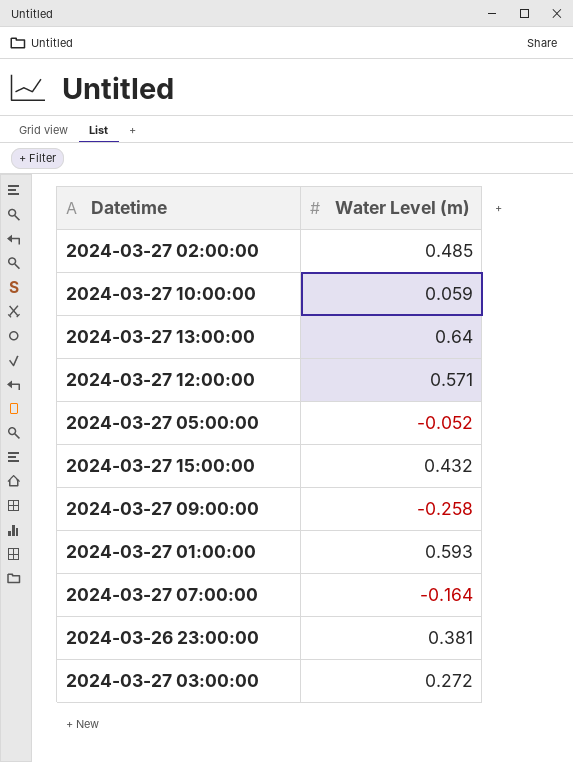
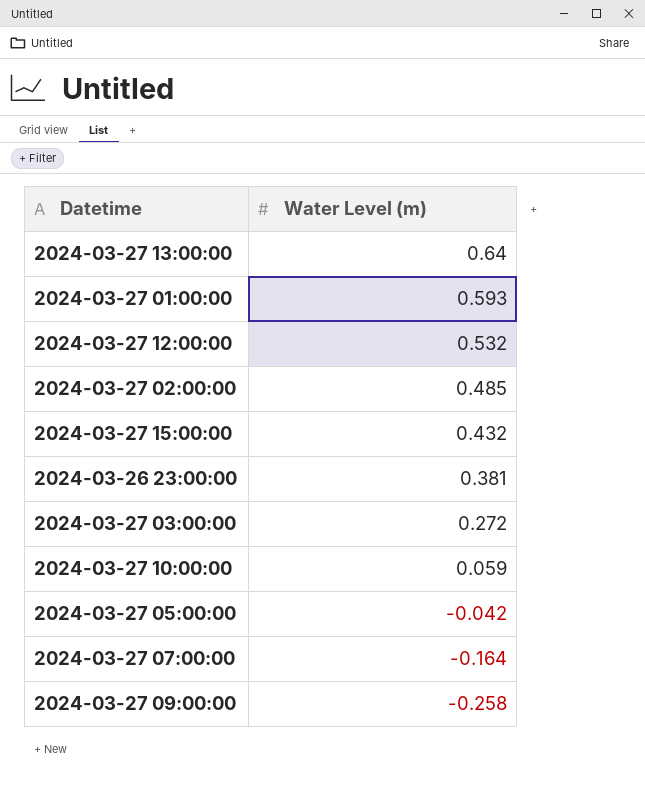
row order: none -> Water Level (m) descending
2024-03-27 12:00:00 | Water Level (m): 0.571 -> 0.532
2024-03-27 05:00:00 | Water Level (m): -0.052 -> -0.042

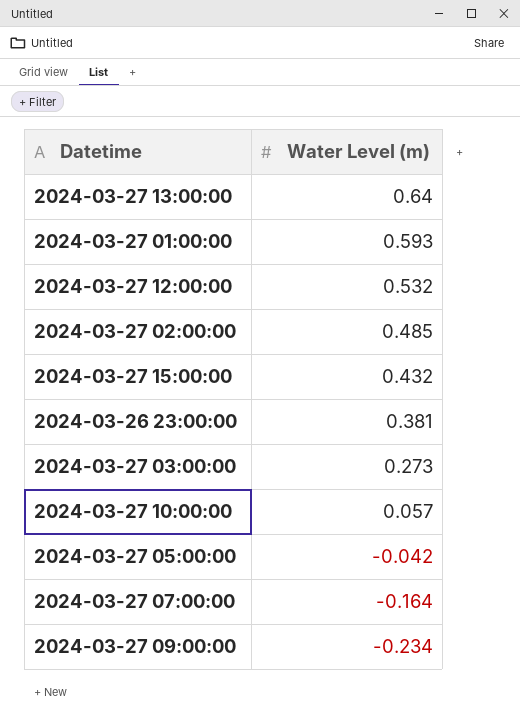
2024-03-27 03:00:00 | Water Level (m): 0.272 -> 0.273
2024-03-27 10:00:00 | Water Level (m): 0.059 -> 0.057
2024-03-27 09:00:00 | Water Level (m): -0.258 -> -0.234

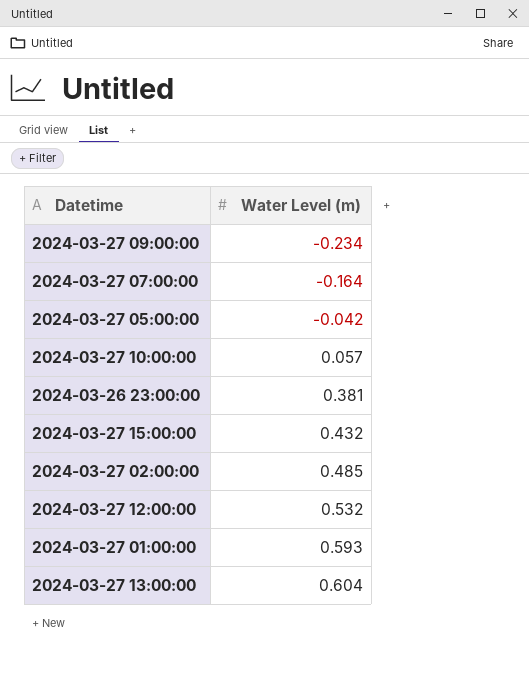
row order: Water Level (m) descending -> Water Level (m) ascending
row 2024-03-27 03:00:00: 0.273 -> none
2024-03-27 13:00:00 | Water Level (m): 0.64 -> 0.604

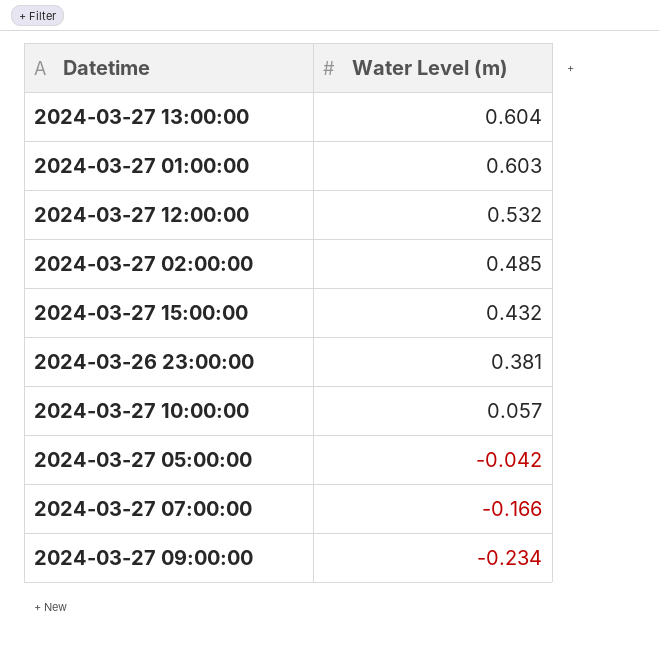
row order: Water Level (m) ascending -> Water Level (m) descending
2024-03-27 01:00:00 | Water Level (m): 0.593 -> 0.603
2024-03-27 07:00:00 | Water Level (m): -0.164 -> -0.166

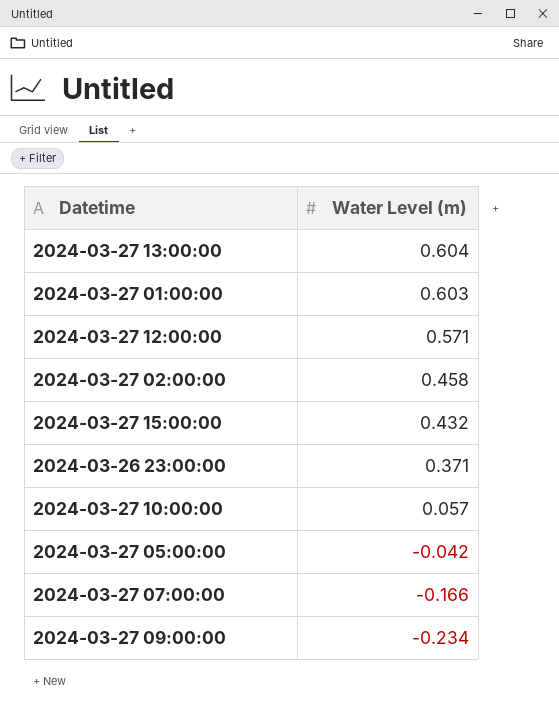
2024-03-27 12:00:00 | Water Level (m): 0.532 -> 0.571
2024-03-27 02:00:00 | Water Level (m): 0.485 -> 0.458
2024-03-26 23:00:00 | Water Level (m): 0.381 -> 0.371

